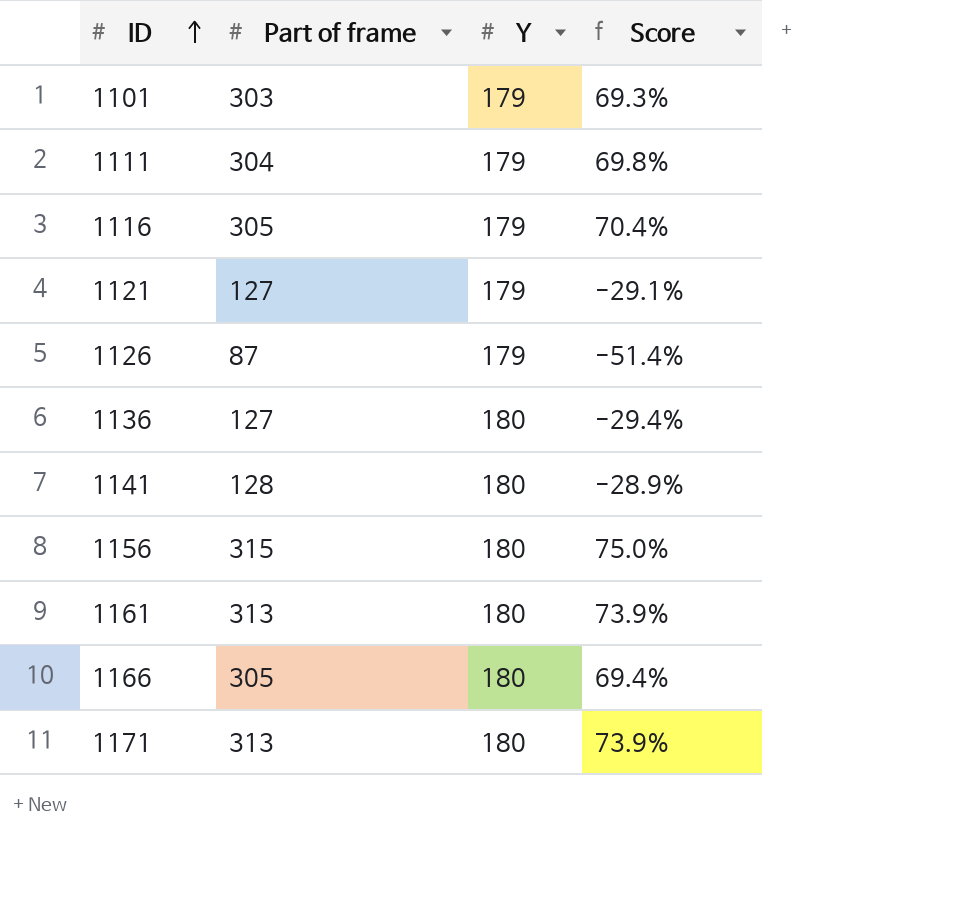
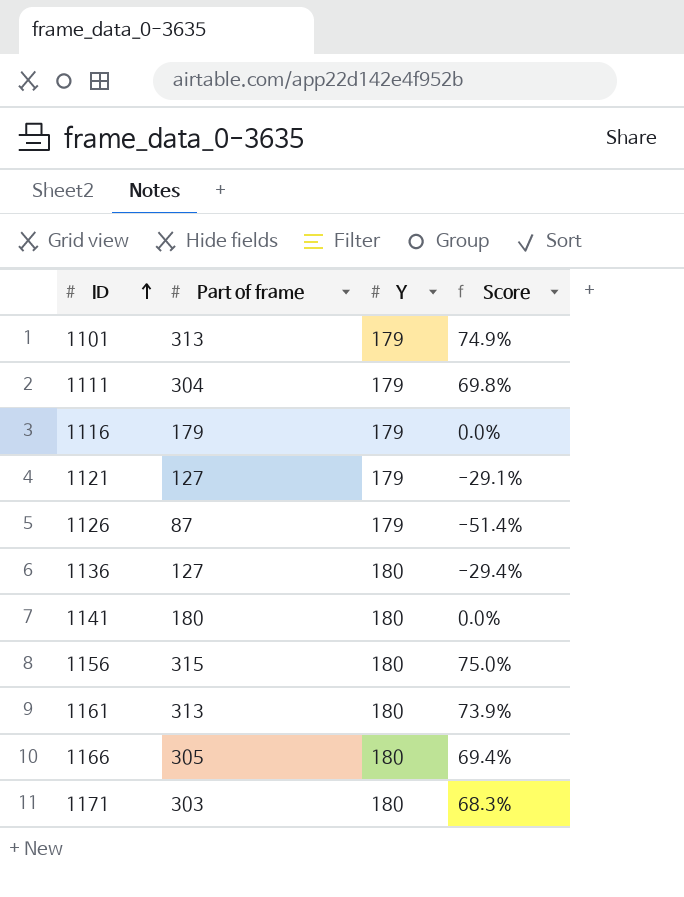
1101 | Part of frame: 303 -> 313
1101 | Score: 69.3% -> 74.9%
1116 | Part of frame: 305 -> 179
1116 | Score: 70.4% -> 0.0%
1141 | Part of frame: 128 -> 180
1141 | Score: -28.9% -> 0.0%
1171 | Part of frame: 313 -> 303
1171 | Score: 73.9% -> 68.3%

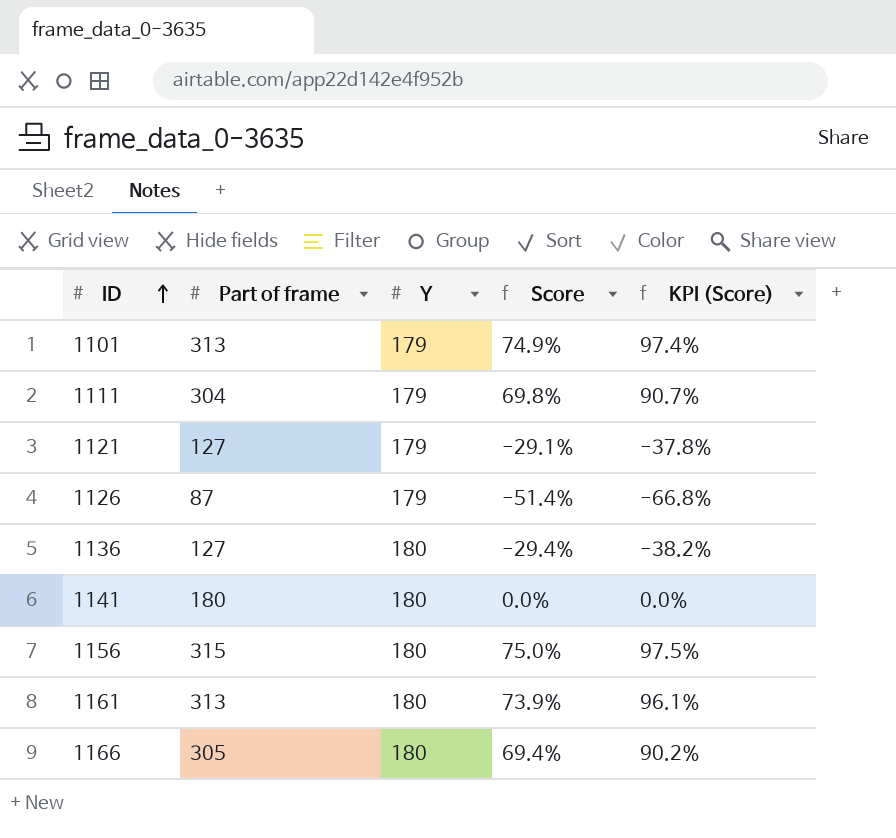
column KPI (Score) | formula: none -> [Score] * 1.3
row 1116: 179 | 179 | 0.0% -> none
row 1171: 303 | 180 | 68.3% -> none

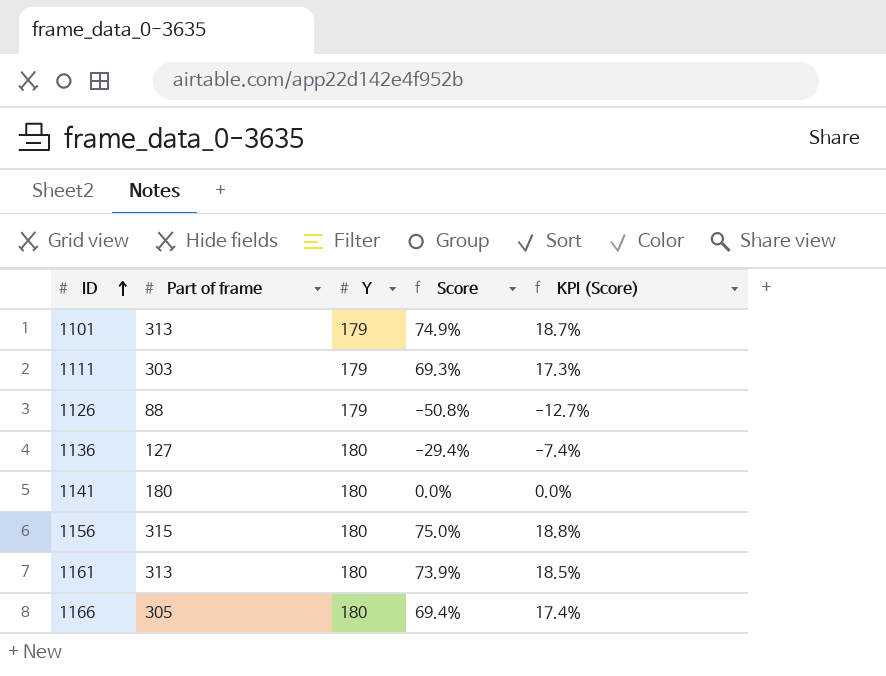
column KPI (Score) | formula: [Score] * 1.3 -> [Score] * 0.25
row 1121: 127 | 179 | -29.1% | -37.8% -> none
1111 | Part of frame: 304 -> 303
1111 | Score: 69.8% -> 69.3%
1126 | Part of frame: 87 -> 88
1126 | Score: -51.4% -> -50.8%

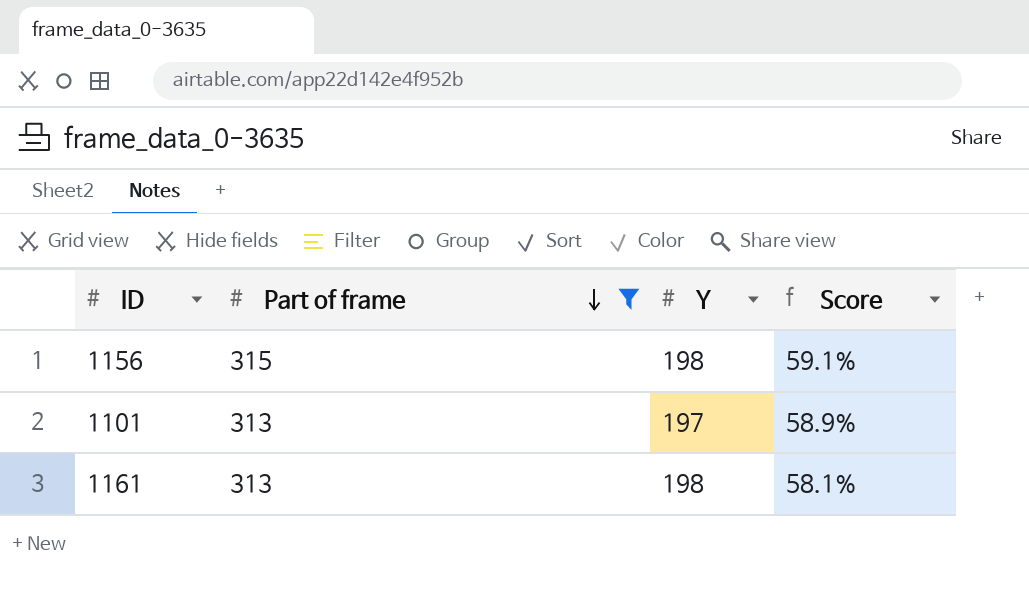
filter: none -> Part of frame >= 313
row order: ID ascending -> Part of frame descending
column KPI (Score) | formula: [Score] * 0.25 -> none
1156 | Y: 180 -> 198
1156 | Score: 75.0% -> 59.1%
1101 | Y: 179 -> 197
1101 | Score: 74.9% -> 58.9%
1161 | Y: 180 -> 198
1161 | Score: 73.9% -> 58.1%

